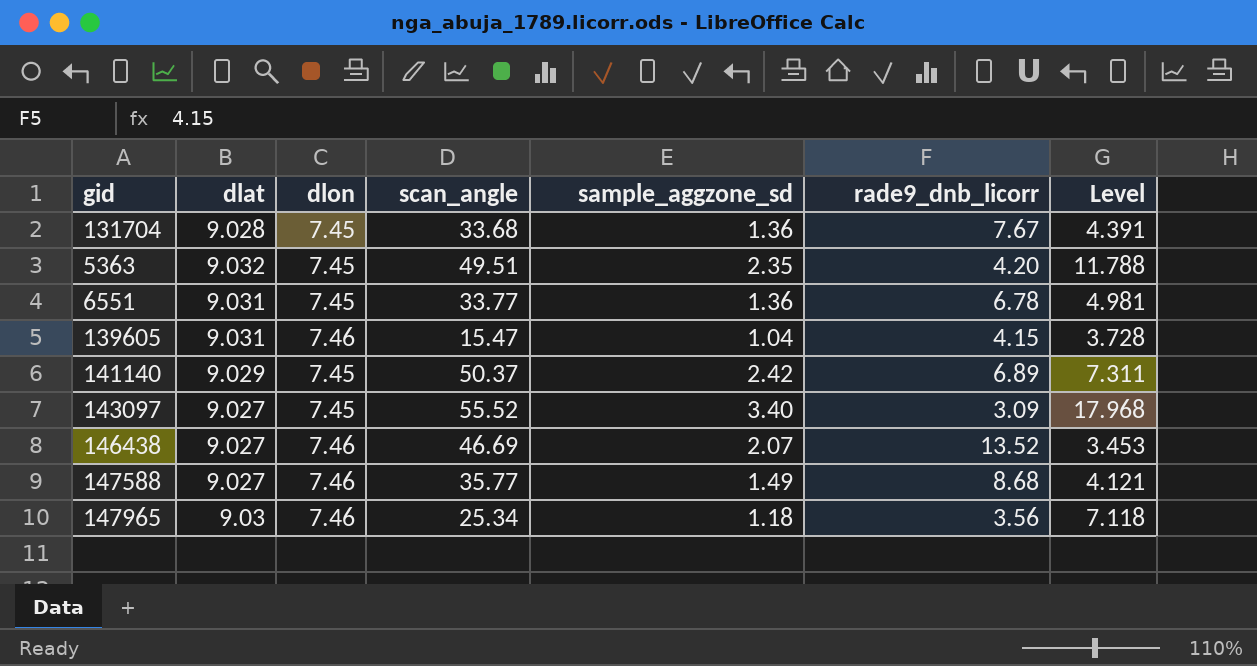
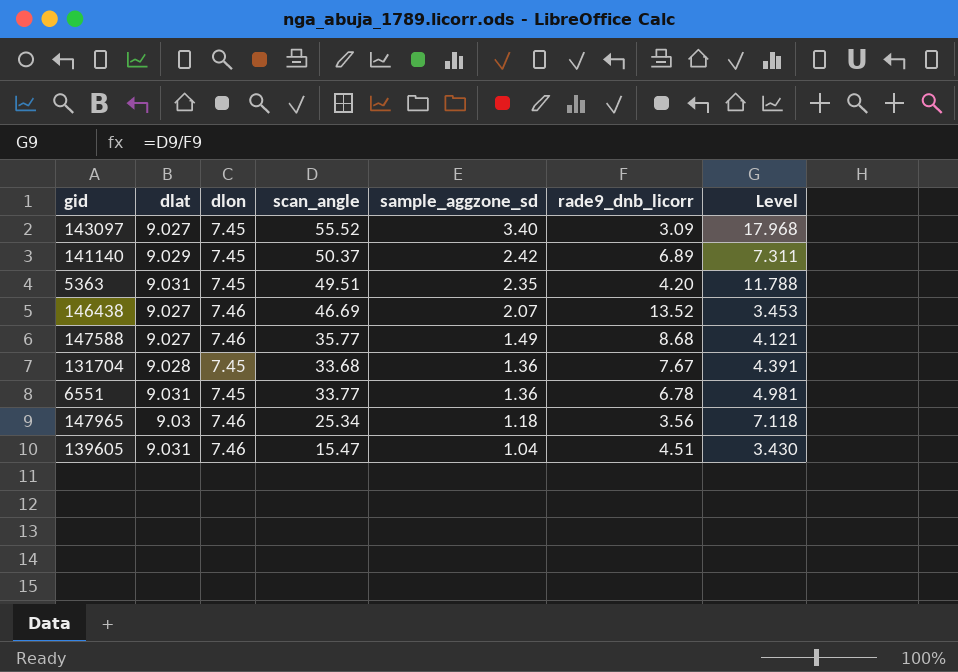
row order: none -> sample_aggzone_sd descending
5363 | dlat: 9.032 -> 9.031
139605 | rade9_dnb_licorr: 4.15 -> 4.51
139605 | Level: 3.728 -> 3.430

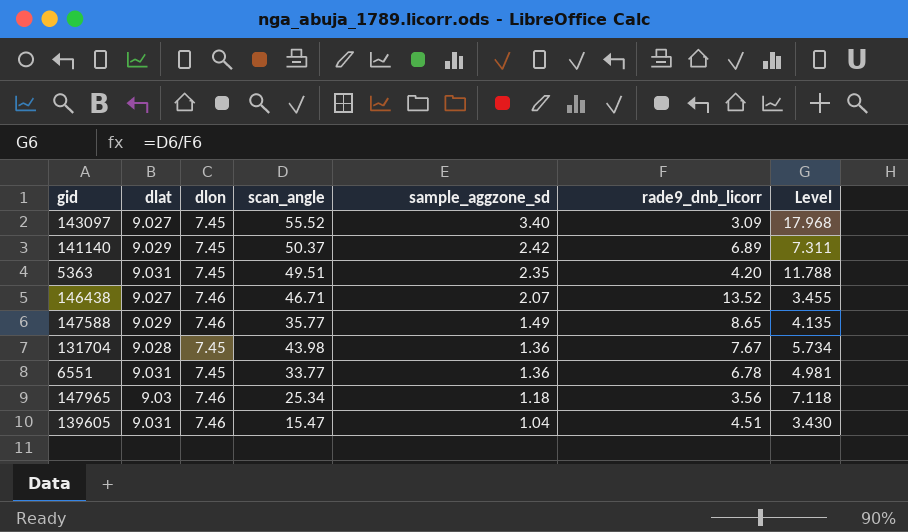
146438 | scan_angle: 46.69 -> 46.71
146438 | Level: 3.453 -> 3.455
147588 | dlat: 9.027 -> 9.029
147588 | rade9_dnb_licorr: 8.68 -> 8.65
147588 | Level: 4.121 -> 4.135
131704 | scan_angle: 33.68 -> 43.98
131704 | Level: 4.391 -> 5.734

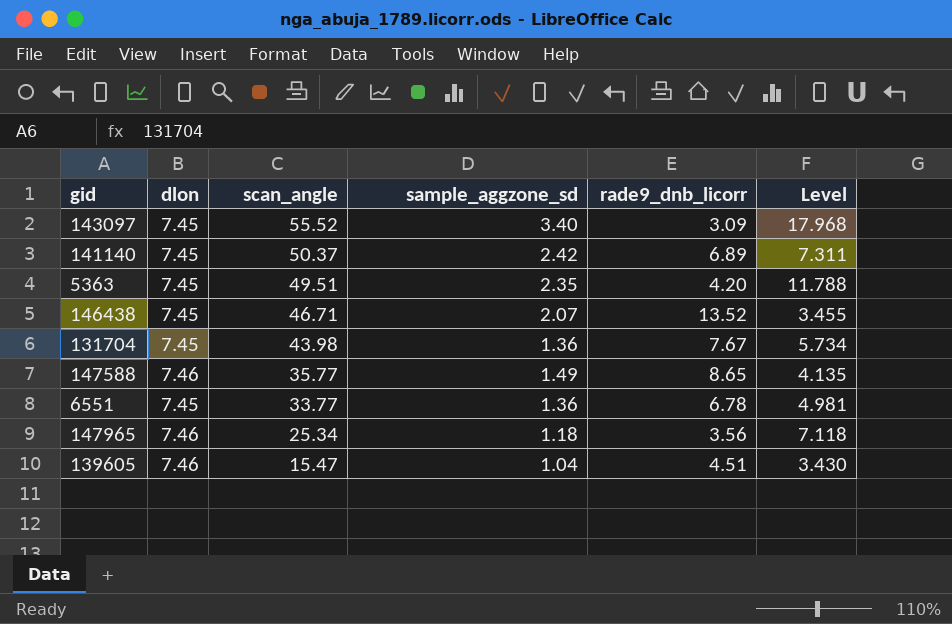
row order: sample_aggzone_sd descending -> scan_angle descending
column dlat | position: 2 -> none
146438 | dlon: 7.46 -> 7.45

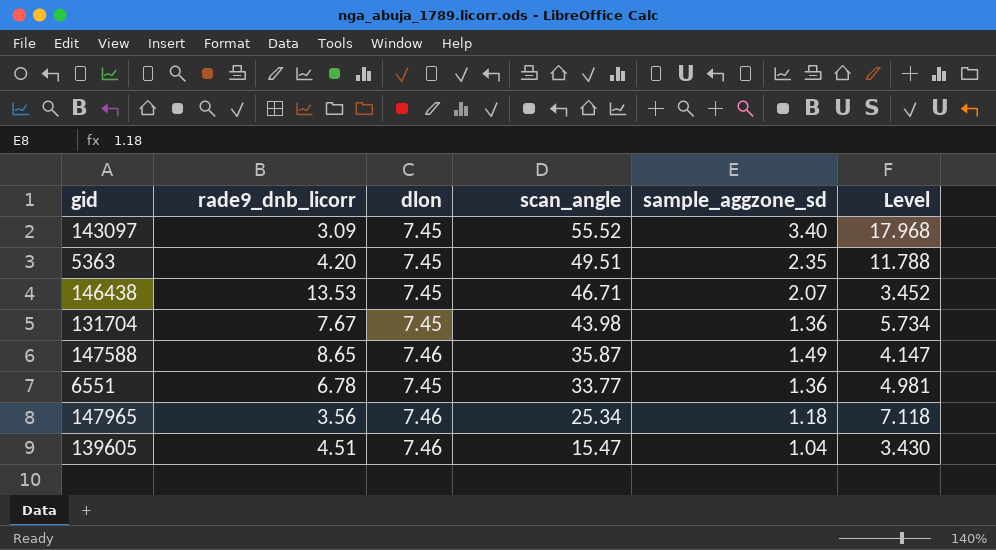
column rade9_dnb_licorr | position: 5 -> 2
row 141140: 7.45 | 50.37 | 2.42 | 6.89 | 7.311 -> none
146438 | rade9_dnb_licorr: 13.52 -> 13.53
146438 | Level: 3.455 -> 3.452
147588 | scan_angle: 35.77 -> 35.87
147588 | Level: 4.135 -> 4.147

